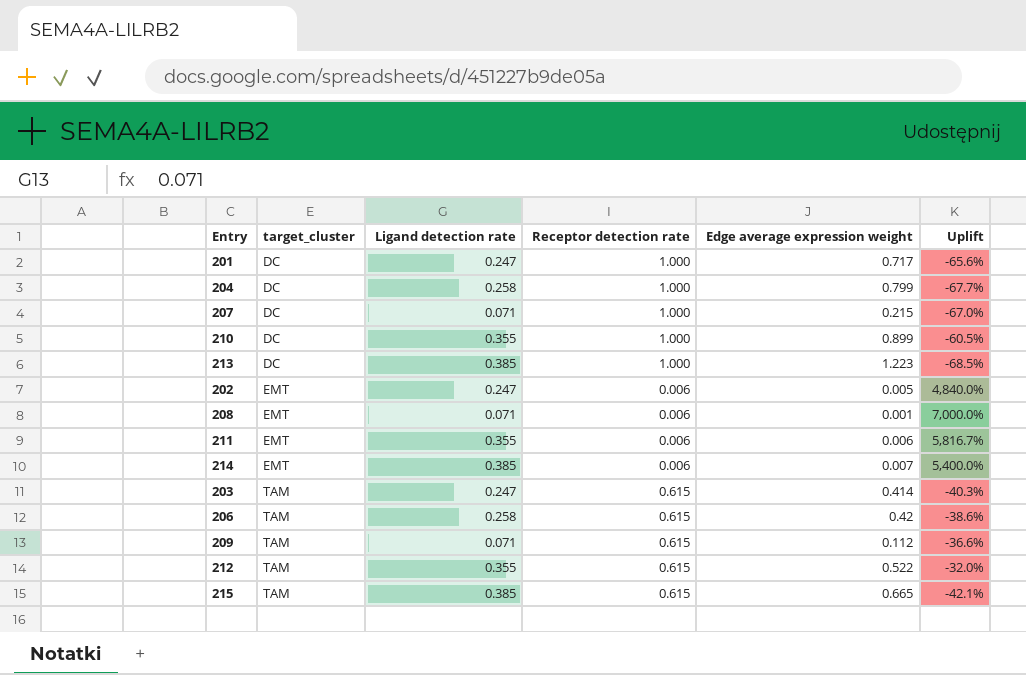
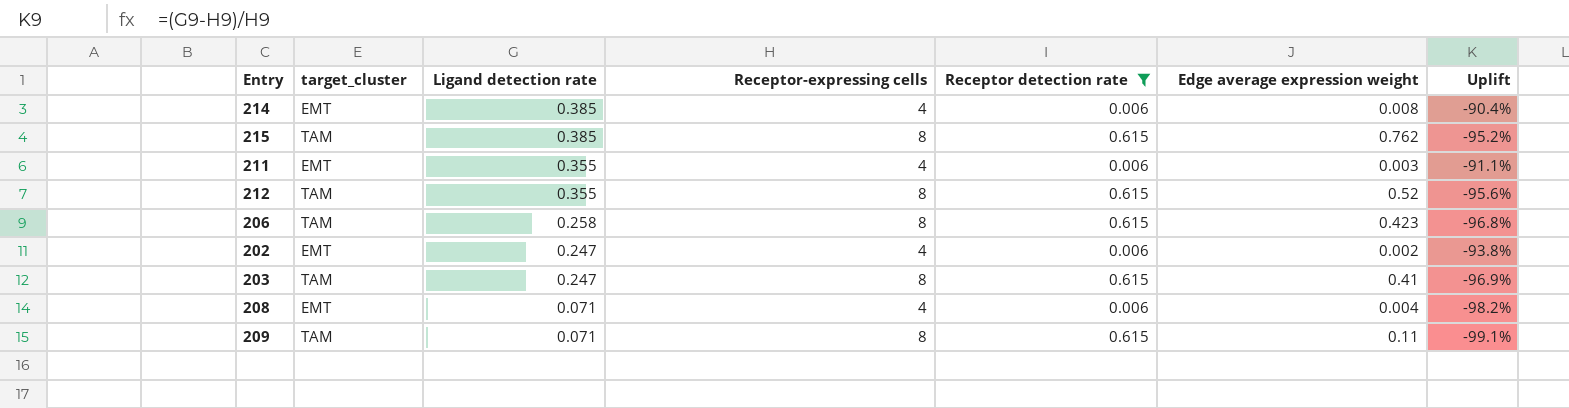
filter: none -> Receptor detection rate != 1.000
row order: target_cluster ascending -> Ligand detection rate descending
column Receptor-expressing cells | position: none -> 4
column Uplift | formula: ([Ligand detection rate] - [Edge average expression weight]) / [Edge average expression weight] -> ([Ligand detection rate] - [Receptor-expressing cells]) / [Receptor-expressing cells]
214 | Edge average expression weight: 0.007 -> 0.008
215 | Edge average expression weight: 0.665 -> 0.762
211 | Edge average expression weight: 0.006 -> 0.003
212 | Edge average expression weight: 0.522 -> 0.52
206 | Edge average expression weight: 0.42 -> 0.423
202 | Edge average expression weight: 0.005 -> 0.002
203 | Edge average expression weight: 0.414 -> 0.41
208 | Edge average expression weight: 0.001 -> 0.004
209 | Edge average expression weight: 0.112 -> 0.11

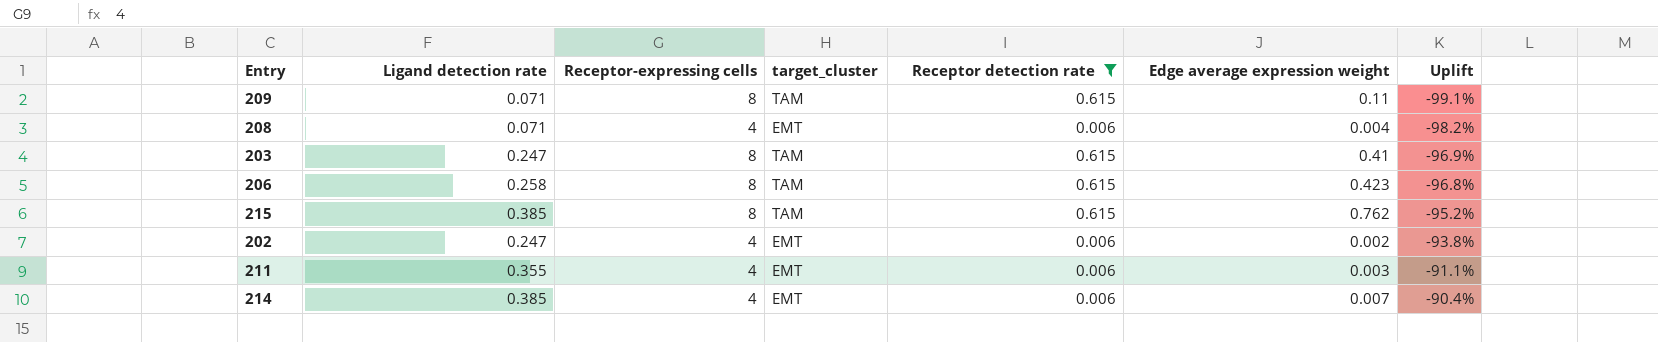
row order: Ligand detection rate descending -> Uplift ascending
column target_cluster | position: 2 -> 4
row 212: TAM | 0.355 | 8 | 0.615 | 0.52 | -95.6% -> none
214 | Edge average expression weight: 0.008 -> 0.007

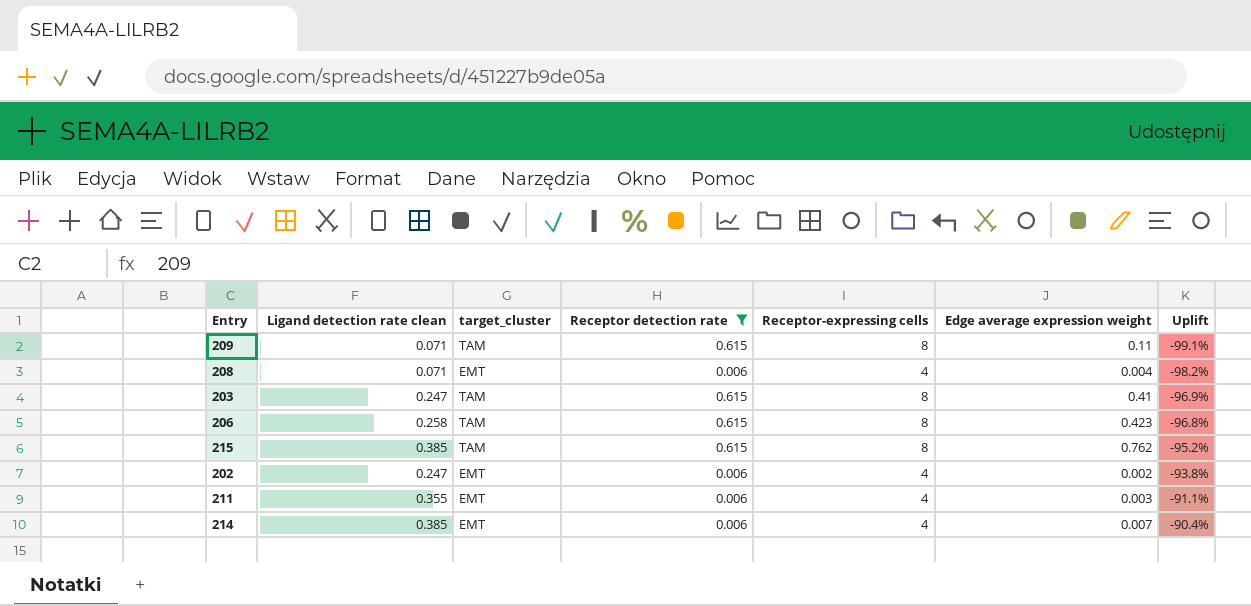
column name: Ligand detection rate -> Ligand detection rate clean
column Receptor-expressing cells | position: 3 -> 5

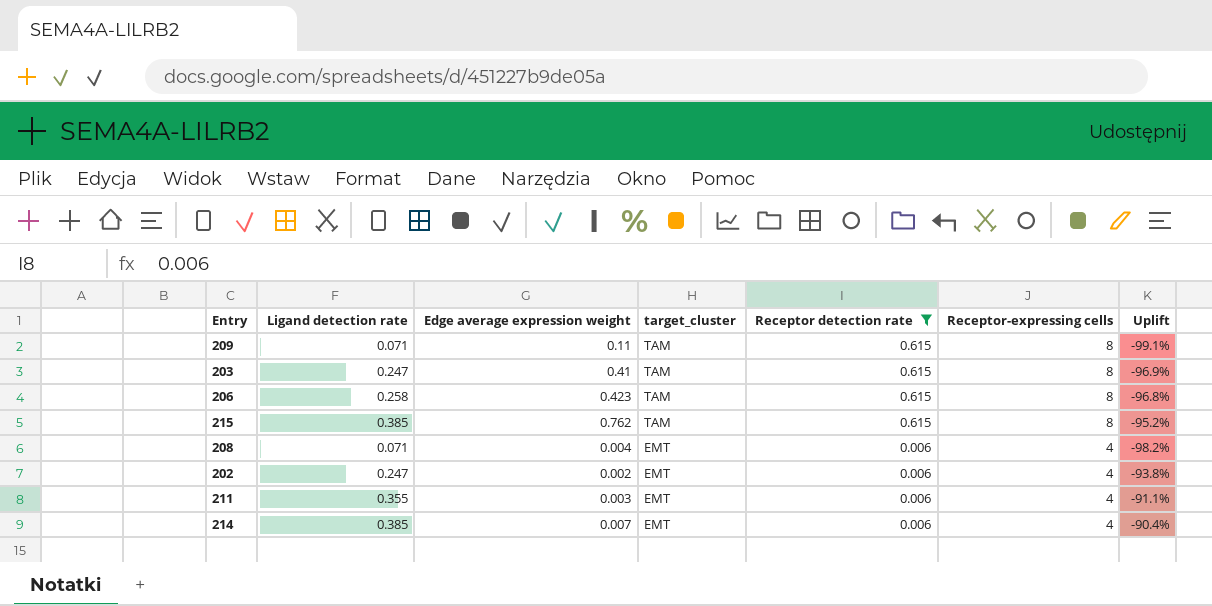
row order: Uplift ascending -> target_cluster descending
column name: Ligand detection rate clean -> Ligand detection rate
column Edge average expression weight | position: 6 -> 3

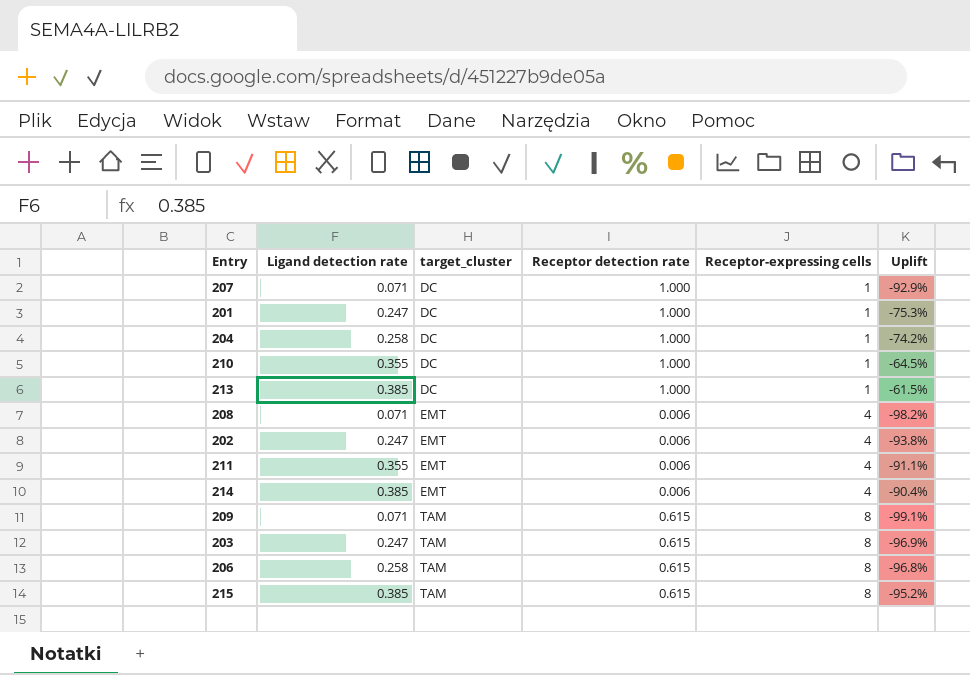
filter: Receptor detection rate != 1.000 -> none
row order: target_cluster descending -> target_cluster ascending
column Edge average expression weight | position: 3 -> none

